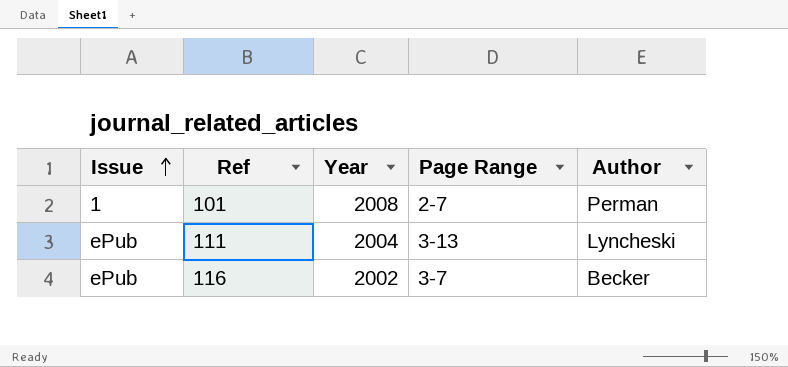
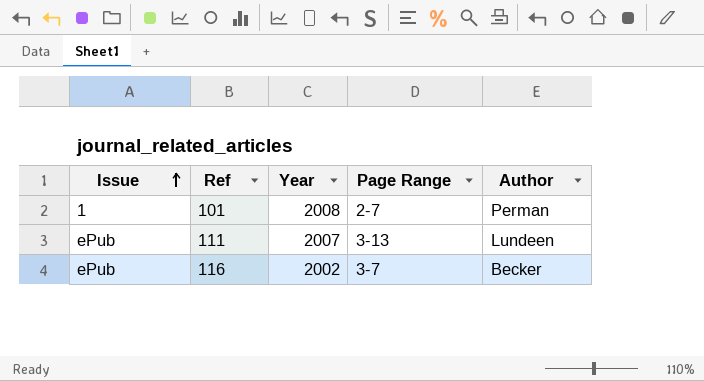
111 | Year: 2004 -> 2007
111 | Author: Lyncheski -> Lundeen

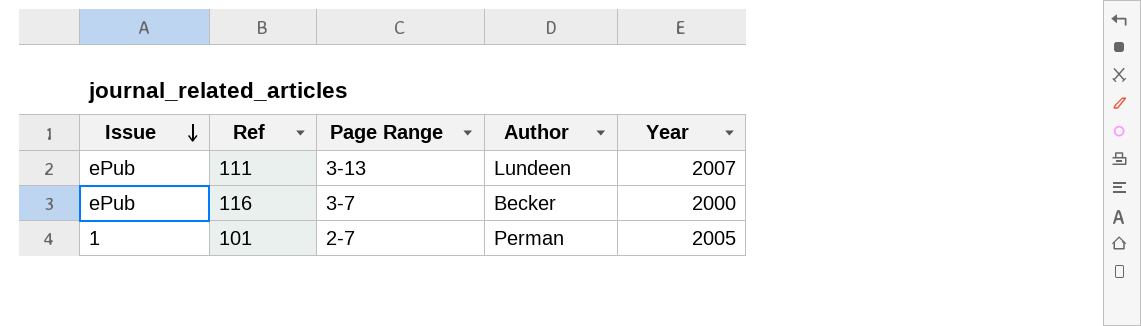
row order: Issue ascending -> Issue descending
column Year | position: 3 -> 5
116 | Year: 2002 -> 2000
101 | Year: 2008 -> 2005

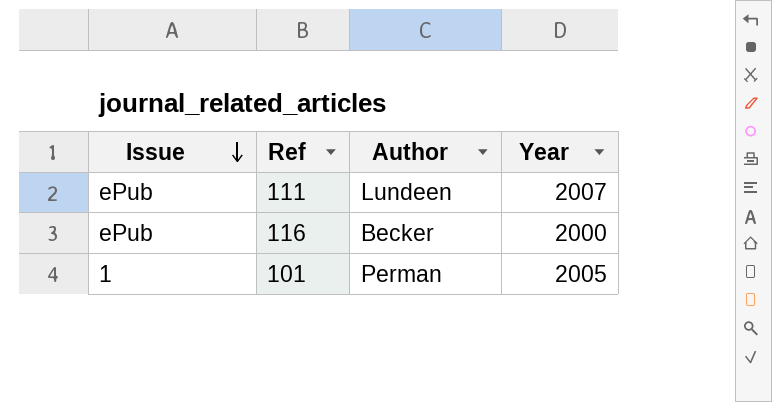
column Page Range | position: 3 -> none

